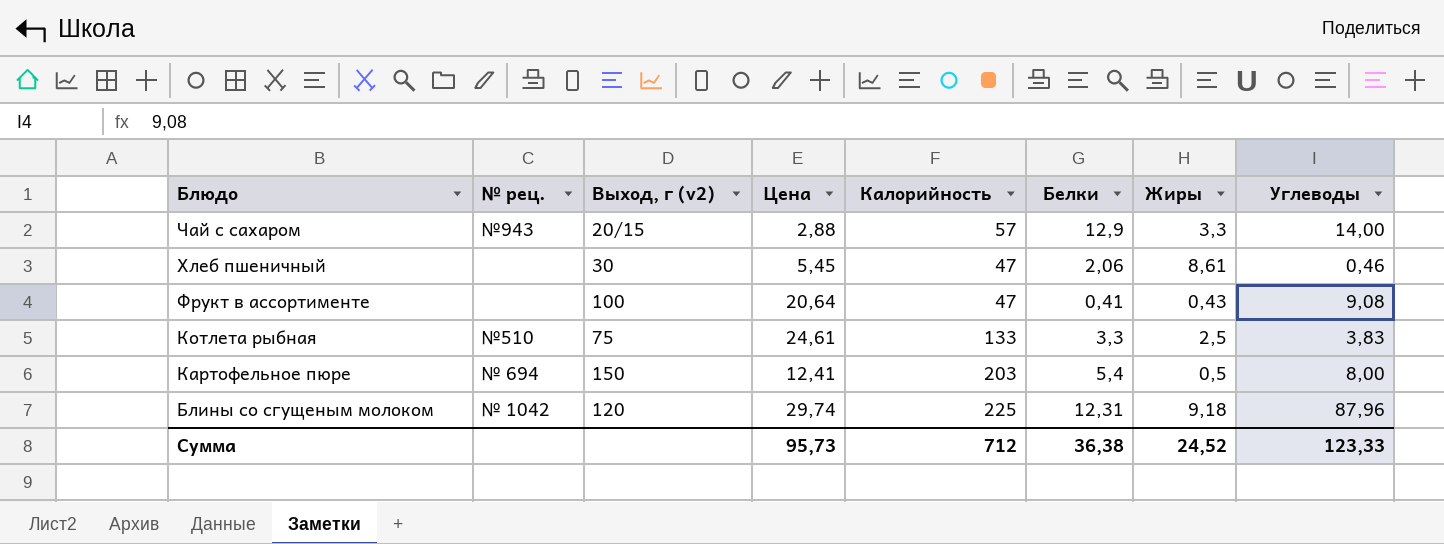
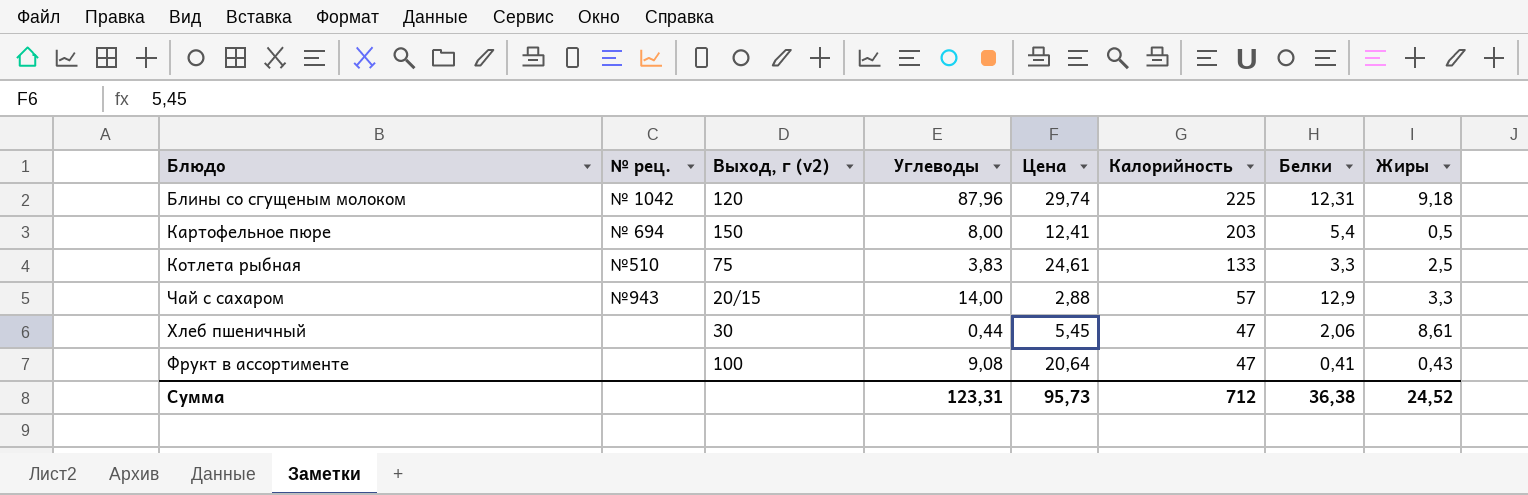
row order: Блюдо descending -> Калорийность descending
column Углеводы | position: 8 -> 4
Хлеб пшеничный | Углеводы: 0,46 -> 0,44
Сумма | Углеводы: 123,33 -> 123,31

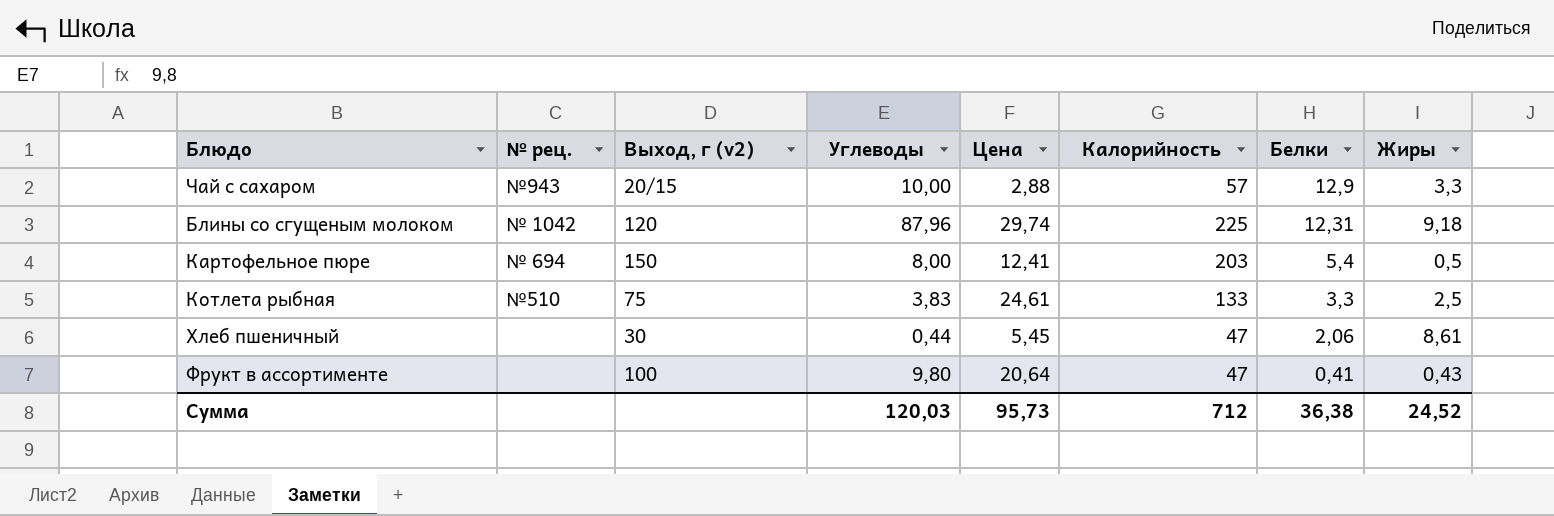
row order: Калорийность descending -> Белки descending
Чай с сахаром | Углеводы: 14,00 -> 10,00
Фрукт в ассортименте | Углеводы: 9,08 -> 9,80
Сумма | Углеводы: 123,31 -> 120,03

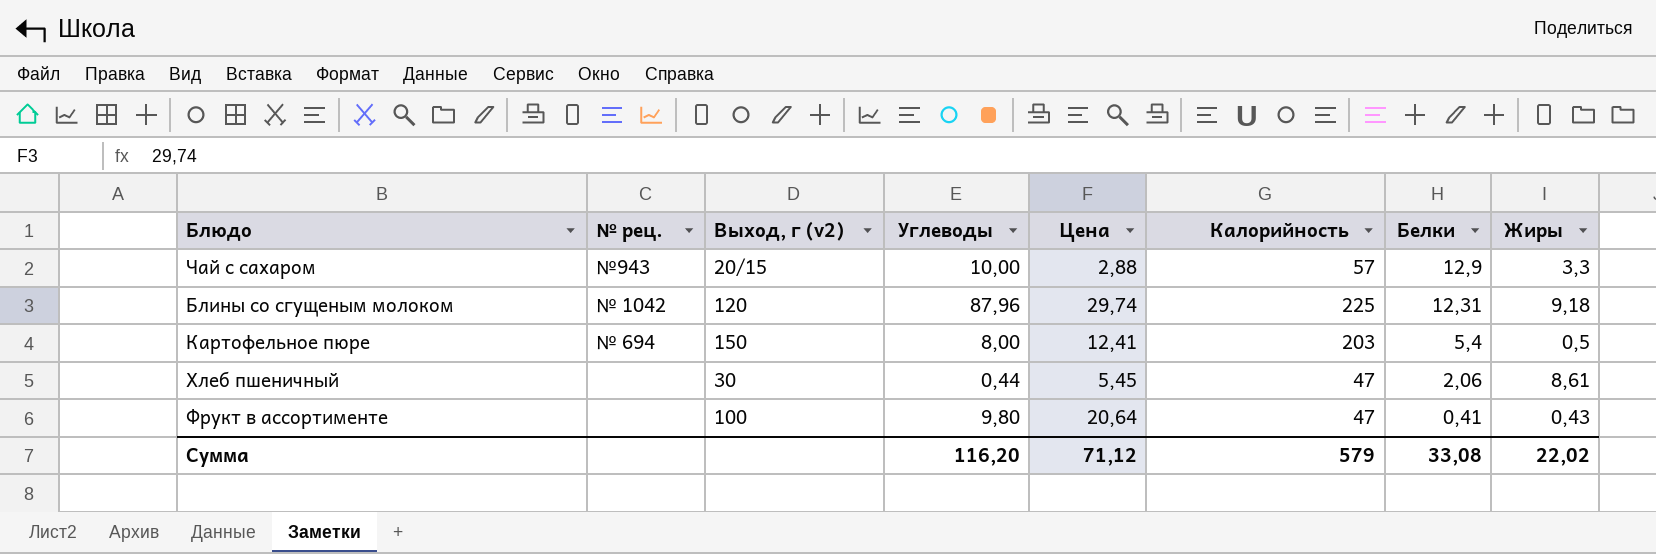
row Котлета рыбная: №510 | 75 | 3,83 | 24,61 | 133 | 3,3 | 2,5 -> none
Сумма | Углеводы: 120,03 -> 116,20
Сумма | Цена: 95,73 -> 71,12
Сумма | Калорийность: 712 -> 579
Сумма | Белки: 36,38 -> 33,08
Сумма | Жиры: 24,52 -> 22,02

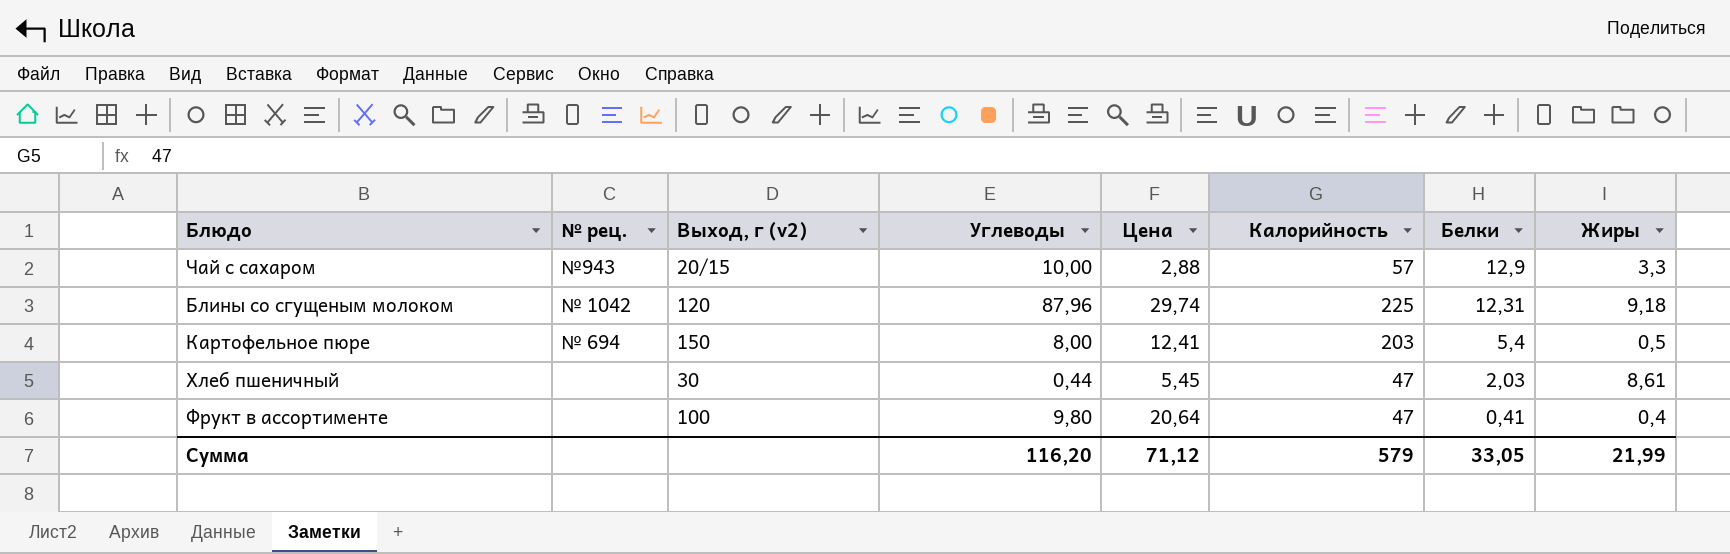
Хлеб пшеничный | Белки: 2,06 -> 2,03
Фрукт в ассортименте | Жиры: 0,43 -> 0,4
Сумма | Белки: 33,08 -> 33,05
Сумма | Жиры: 22,02 -> 21,99

